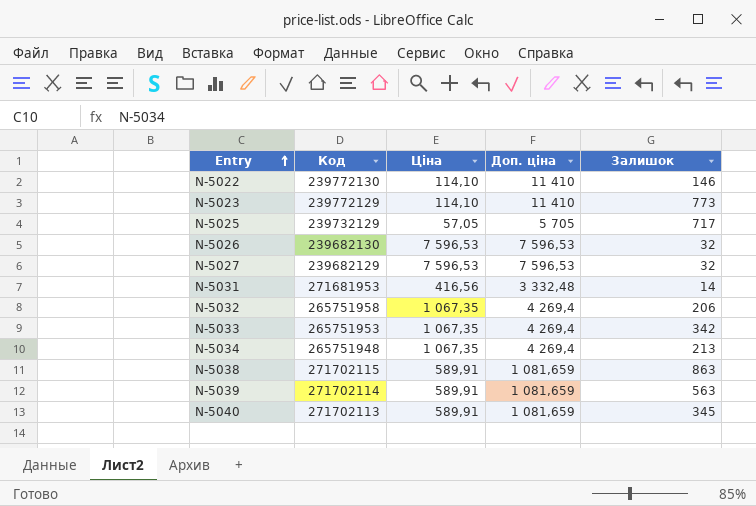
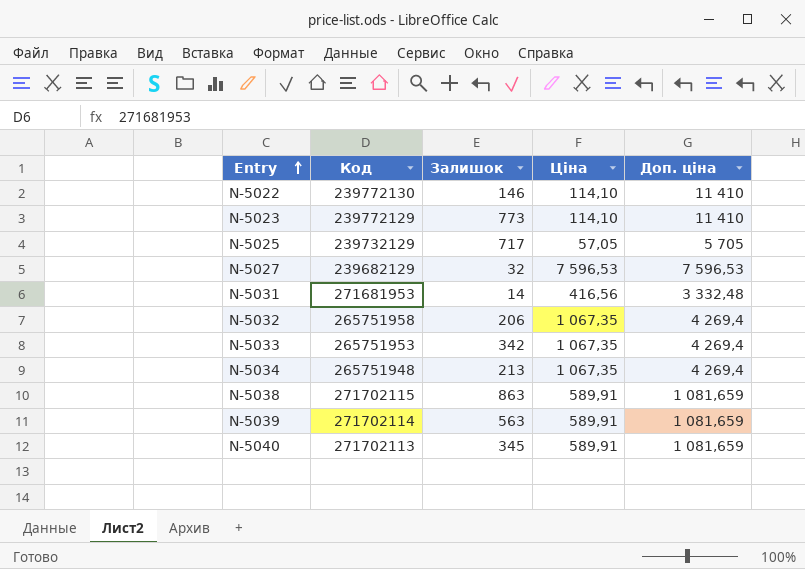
column Залишок | position: 5 -> 3
row N-5026: 239682130 | 7 596,53 | 7 596,53 | 32 -> none

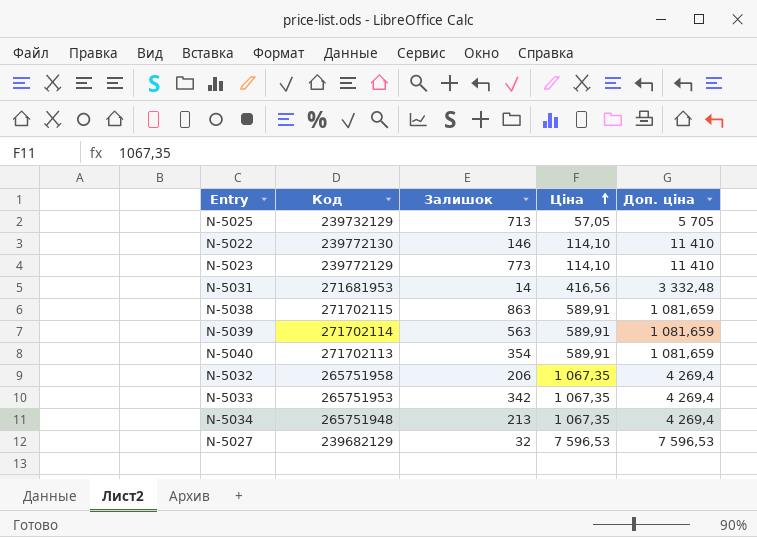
row order: Entry ascending -> Ціна ascending
N-5025 | Залишок: 717 -> 713
N-5040 | Залишок: 345 -> 354

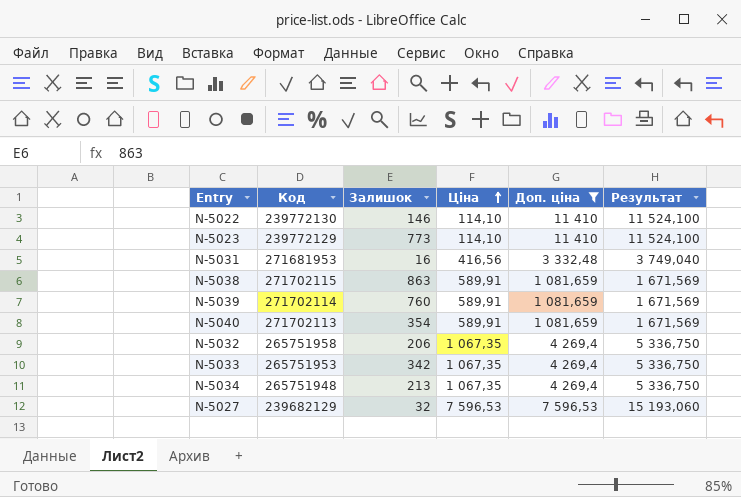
filter: none -> Доп. ціна != 5 705
column Результат | formula: none -> [Ціна] + [Доп. ціна]
N-5031 | Залишок: 14 -> 16
N-5039 | Залишок: 563 -> 760

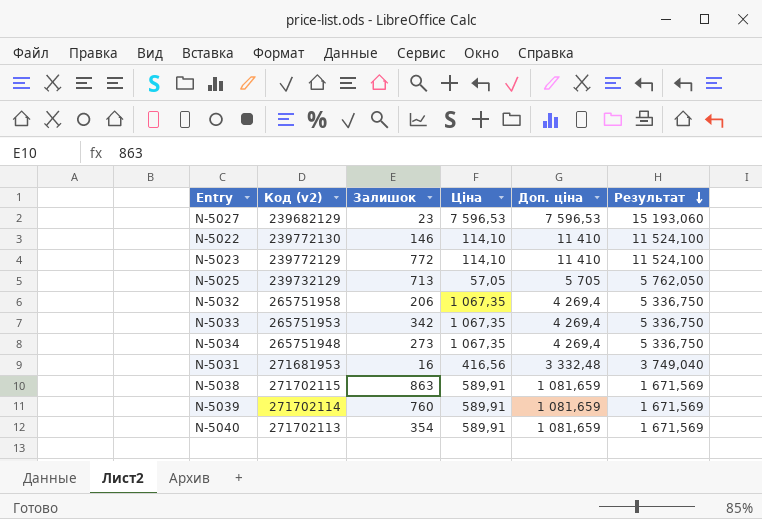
filter: Доп. ціна != 5 705 -> none
row order: Ціна ascending -> Результат descending
column name: Код -> Код (v2)
N-5027 | Залишок: 32 -> 23
N-5023 | Залишок: 773 -> 772
N-5034 | Залишок: 213 -> 273

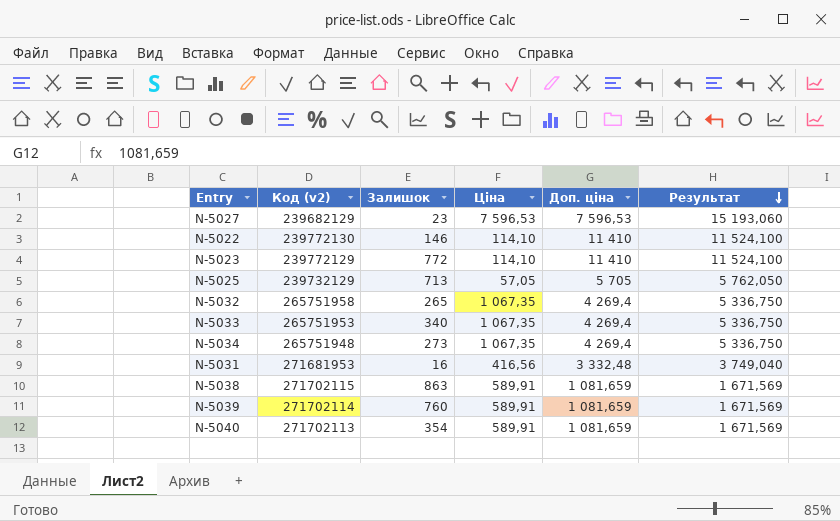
N-5032 | Залишок: 206 -> 265
N-5033 | Залишок: 342 -> 340

